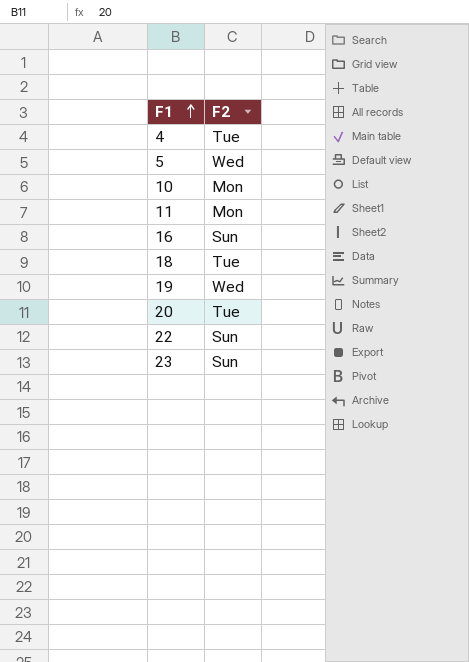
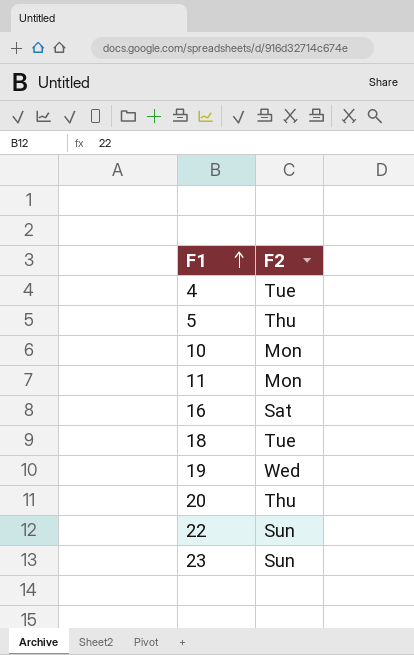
5 | F2: Wed -> Thu
16 | F2: Sun -> Sat
20 | F2: Tue -> Thu

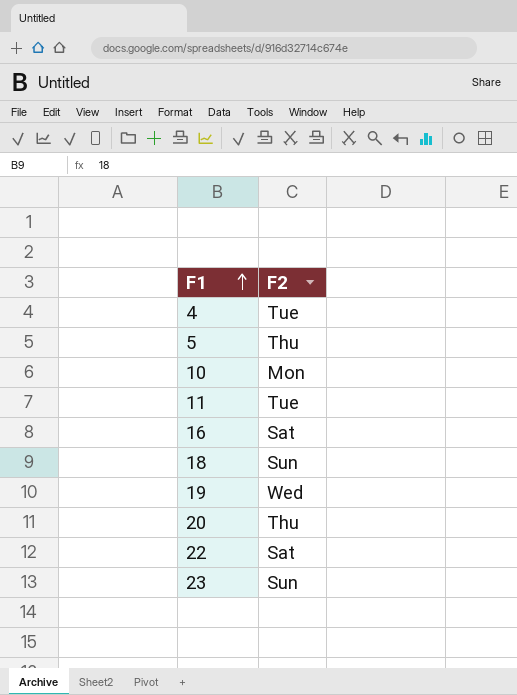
11 | F2: Mon -> Tue
18 | F2: Tue -> Sun
22 | F2: Sun -> Sat

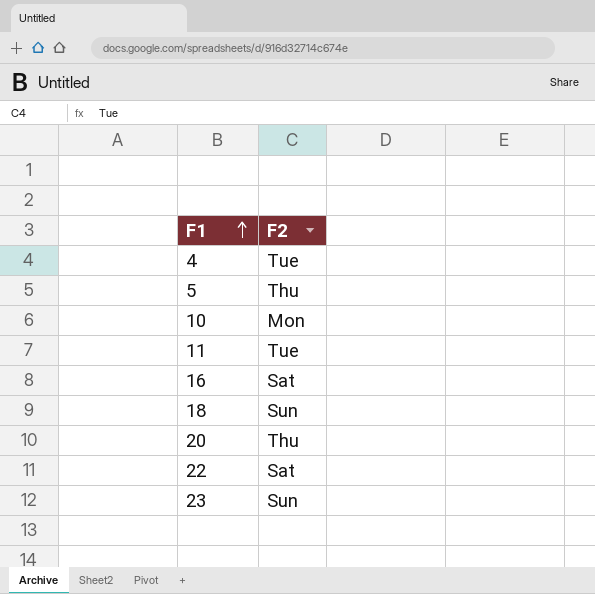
row 19: Wed -> none

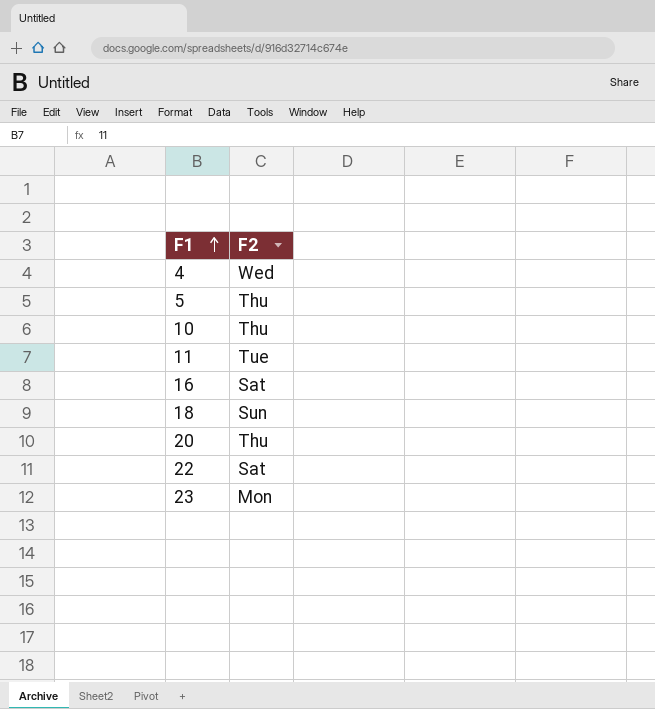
4 | F2: Tue -> Wed
10 | F2: Mon -> Thu
23 | F2: Sun -> Mon

